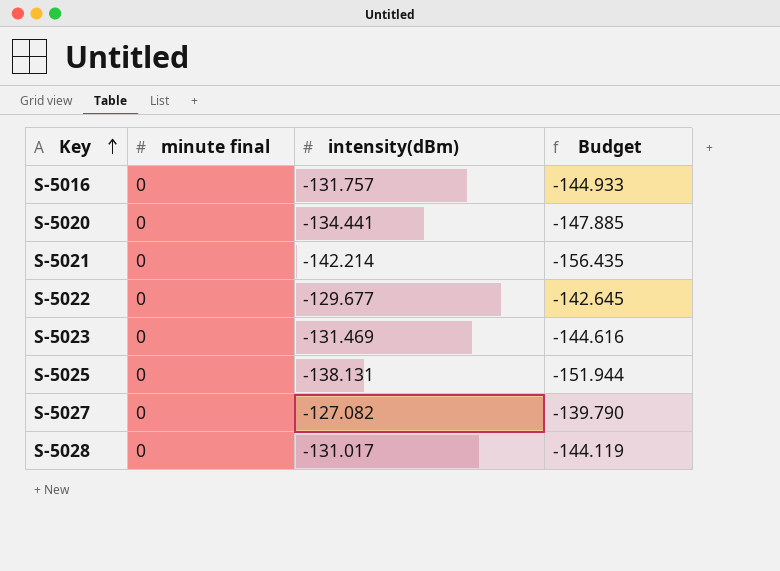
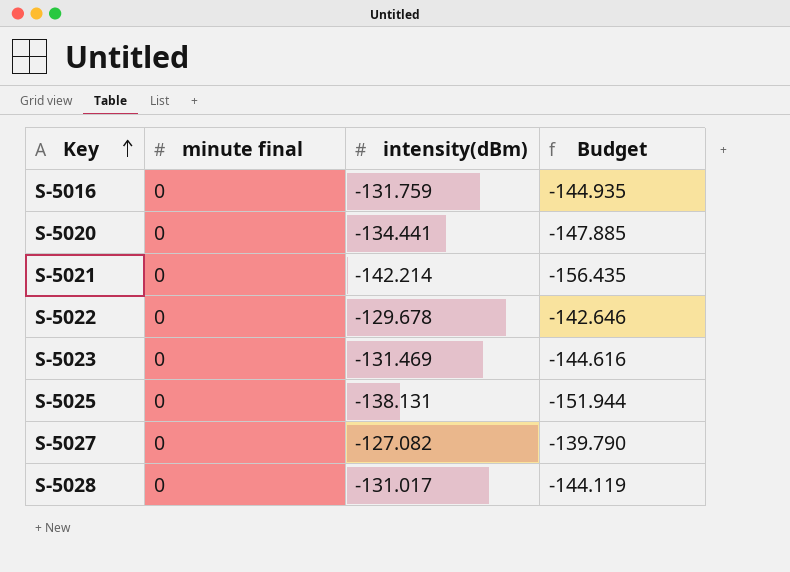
S-5016 | intensity(dBm): -131.757 -> -131.759
S-5016 | Budget: -144.933 -> -144.935
S-5022 | intensity(dBm): -129.677 -> -129.678
S-5022 | Budget: -142.645 -> -142.646

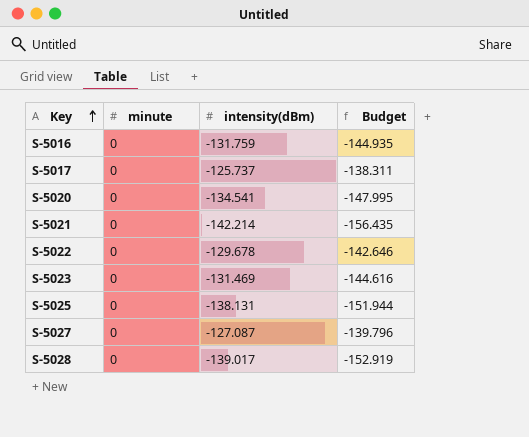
column name: minute final -> minute
row S-5017: none -> 0 | -125.737 | -138.311
S-5020 | intensity(dBm): -134.441 -> -134.541
S-5020 | Budget: -147.885 -> -147.995
S-5027 | intensity(dBm): -127.082 -> -127.087
S-5027 | Budget: -139.790 -> -139.796
S-5028 | intensity(dBm): -131.017 -> -139.017
S-5028 | Budget: -144.119 -> -152.919

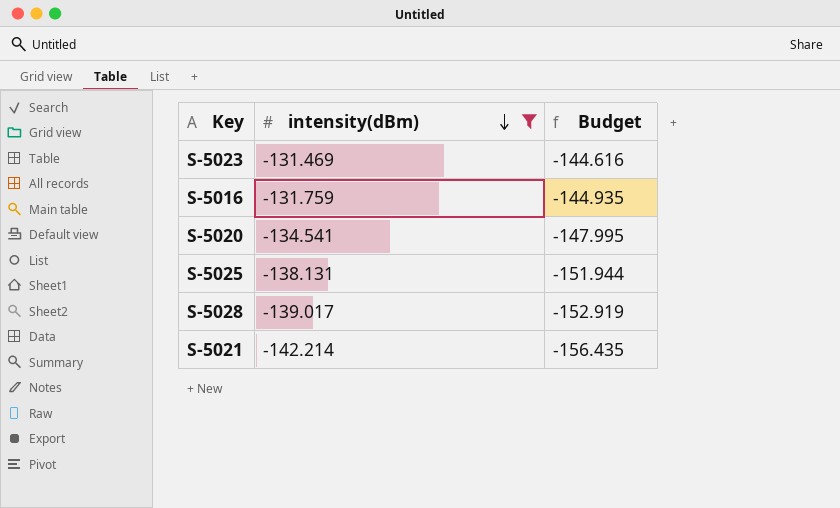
filter: none -> intensity(dBm) <= -131.469
row order: Key ascending -> intensity(dBm) descending
column minute | position: 2 -> none

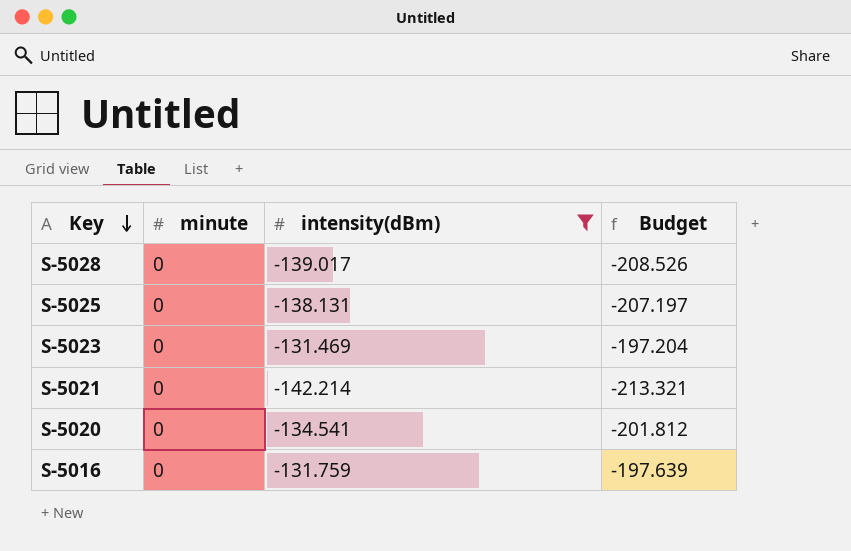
row order: intensity(dBm) descending -> Key descending
column minute | position: none -> 2
column Budget | formula: [intensity(dBm)] * 1.1 -> [intensity(dBm)] * 1.5

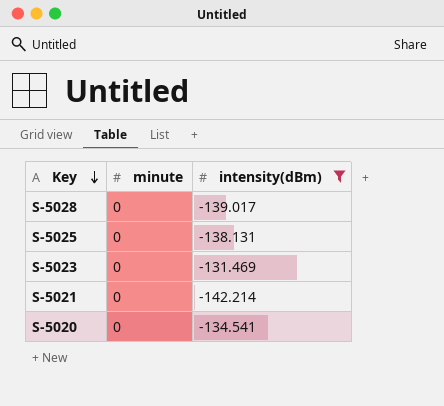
column Budget | formula: [intensity(dBm)] * 1.5 -> none
row S-5016: 0 | -131.759 | -197.639 -> none

